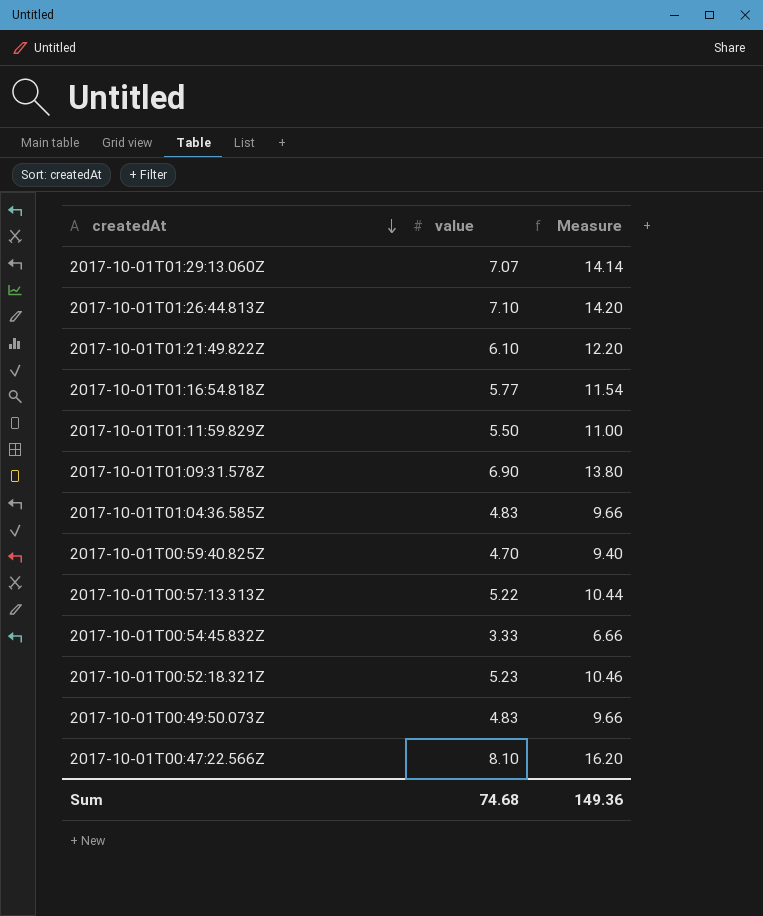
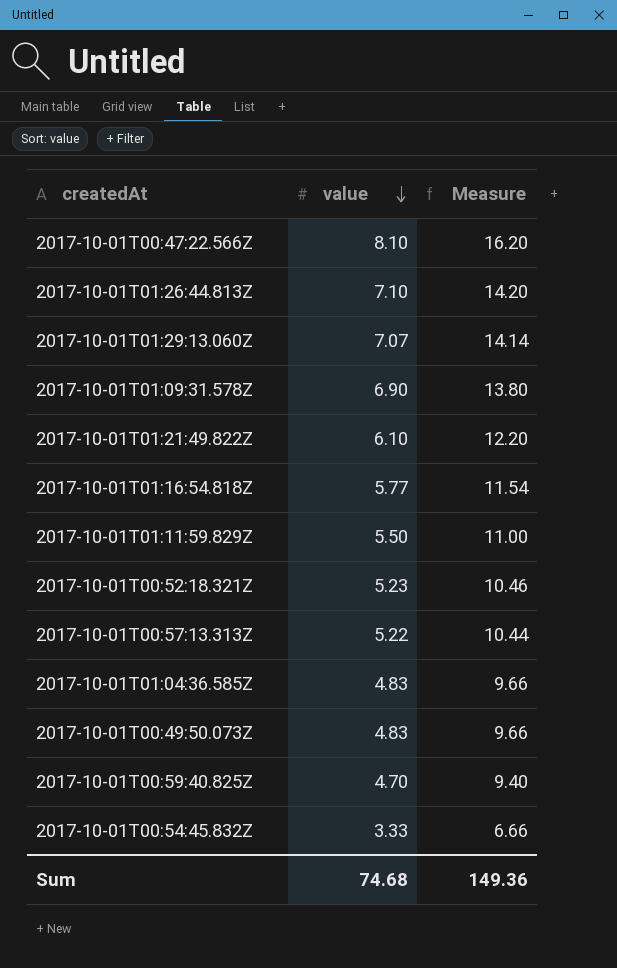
row order: createdAt descending -> value descending

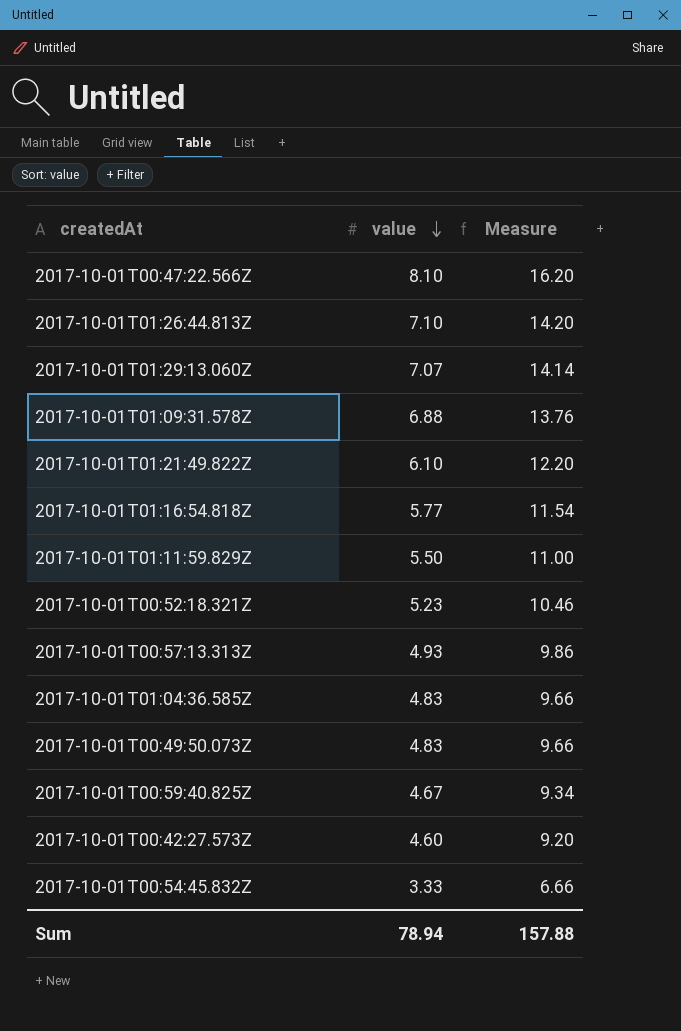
2017-10-01T01:09:31.578Z | value: 6.90 -> 6.88
2017-10-01T01:09:31.578Z | Measure: 13.80 -> 13.76
2017-10-01T00:57:13.313Z | value: 5.22 -> 4.93
2017-10-01T00:57:13.313Z | Measure: 10.44 -> 9.86
2017-10-01T00:59:40.825Z | value: 4.70 -> 4.67
2017-10-01T00:59:40.825Z | Measure: 9.40 -> 9.34
row 2017-10-01T00:42:27.573Z: none -> 4.60 | 9.20
Sum | value: 74.68 -> 78.94
Sum | Measure: 149.36 -> 157.88

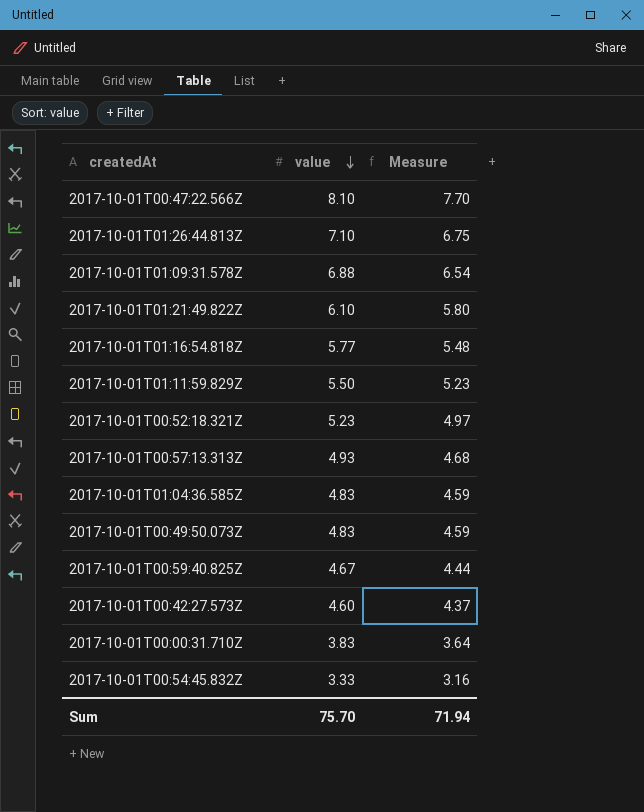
column Measure | formula: [value] * 2 -> [value] * 0.95
row 2017-10-01T01:29:13.060Z: 7.07 | 14.14 -> none
row 2017-10-01T00:00:31.710Z: none -> 3.83 | 3.64
Sum | value: 78.94 -> 75.70
Sum | Measure: 157.88 -> 71.94

